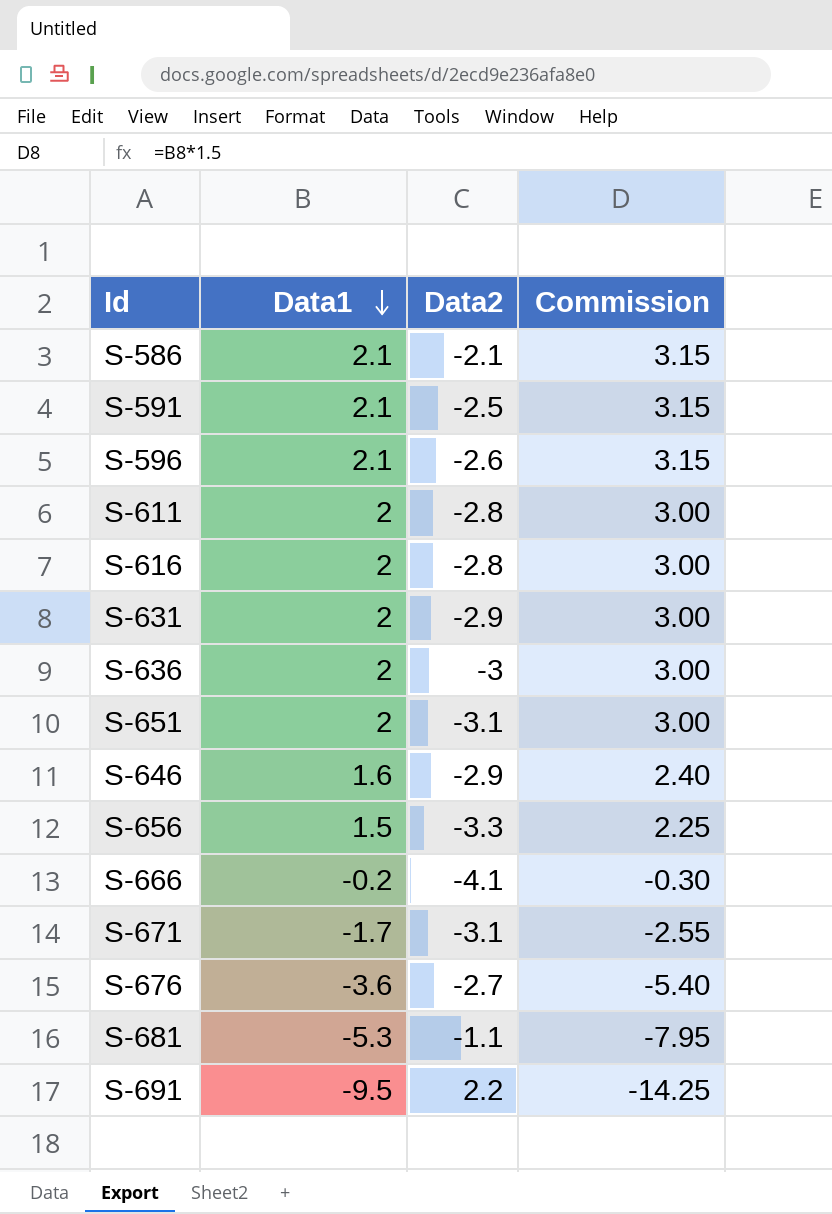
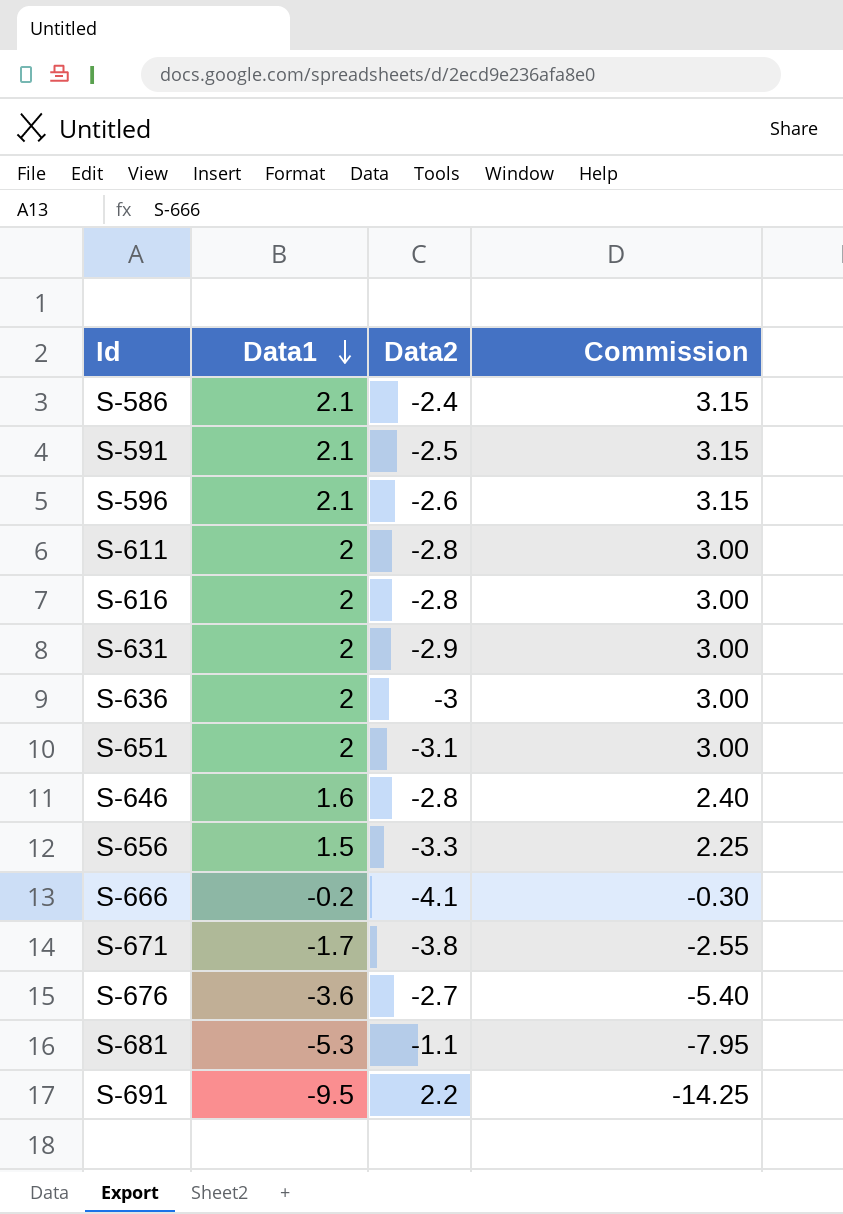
S-586 | Data2: -2.1 -> -2.4
S-646 | Data2: -2.9 -> -2.8
S-671 | Data2: -3.1 -> -3.8

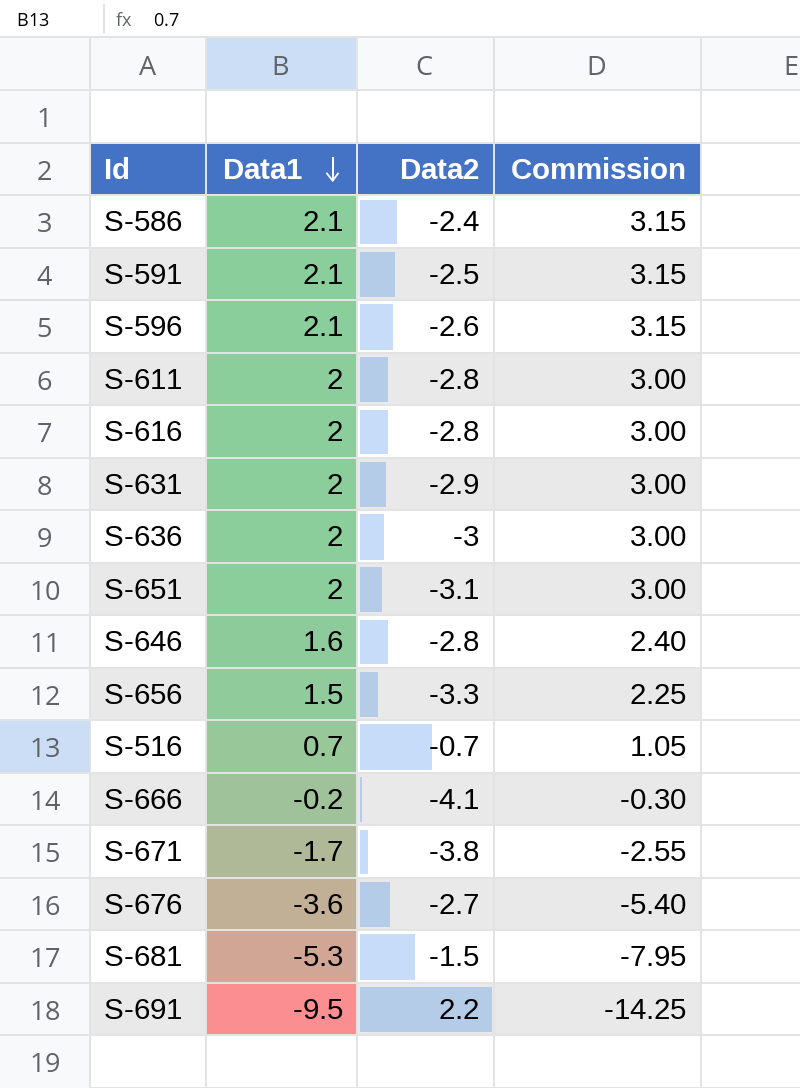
row S-516: none -> 0.7 | -0.7 | 1.05
S-681 | Data2: -1.1 -> -1.5

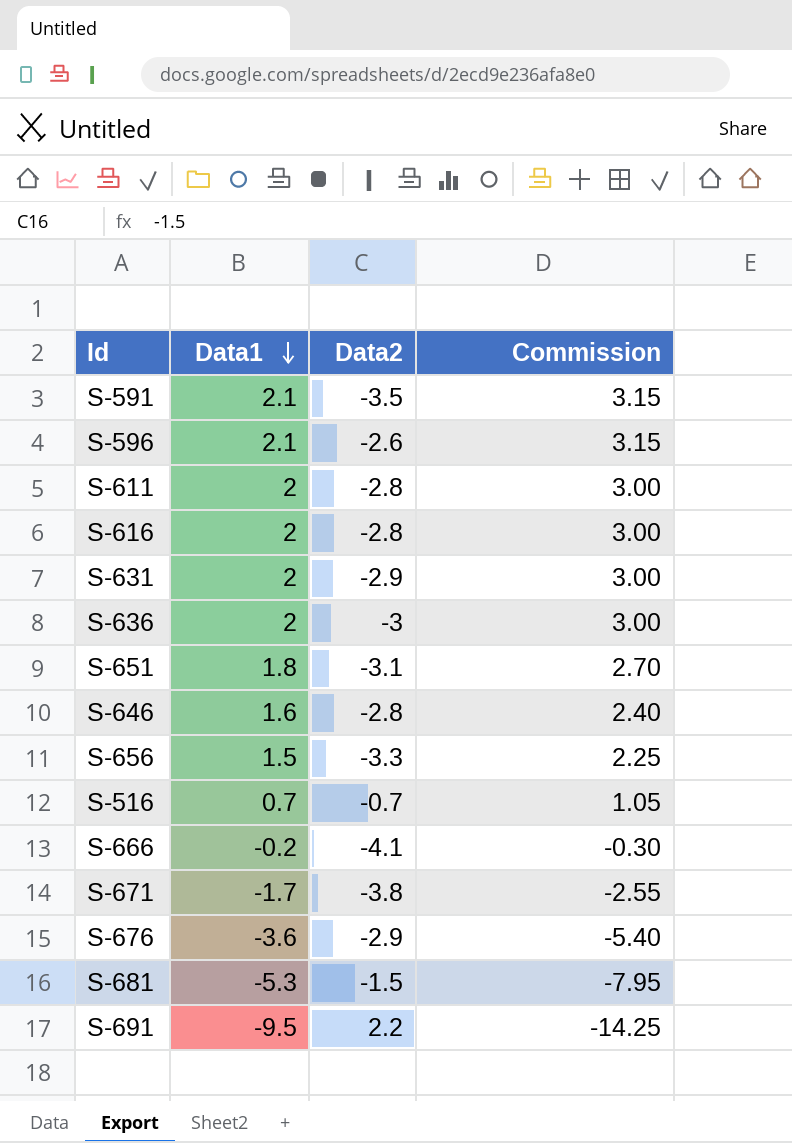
row S-586: 2.1 | -2.4 | 3.15 -> none
S-591 | Data2: -2.5 -> -3.5
S-651 | Data1: 2 -> 1.8
S-651 | Commission: 3.00 -> 2.70
S-676 | Data2: -2.7 -> -2.9

